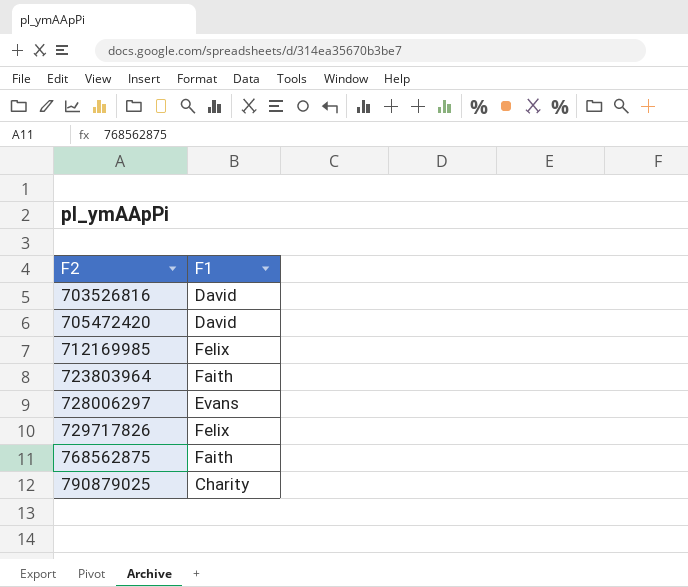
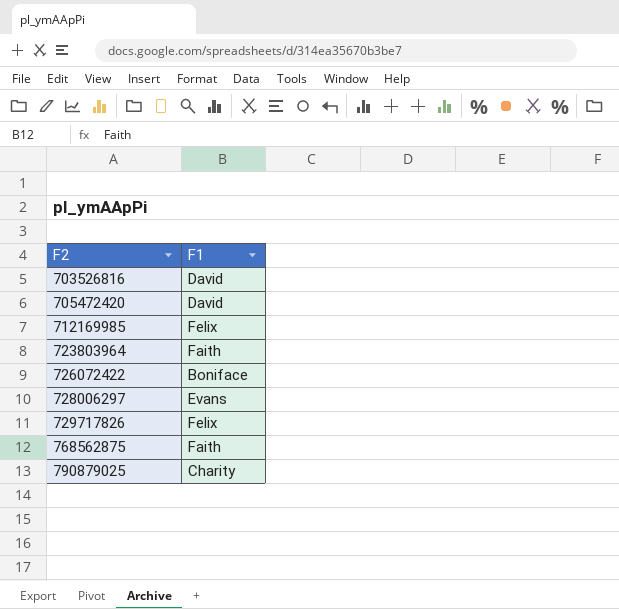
row 726072422: none -> Boniface

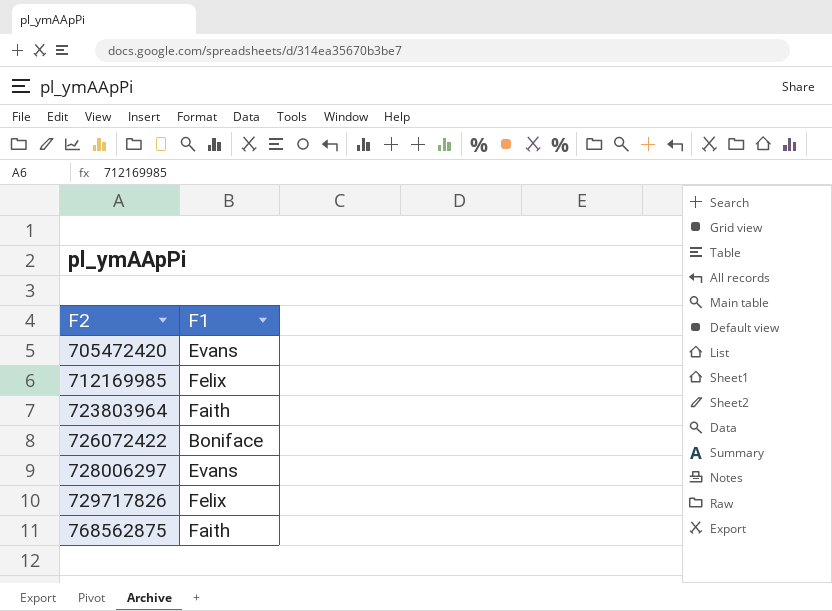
row 703526816: David -> none
row 790879025: Charity -> none
705472420 | F1: David -> Evans

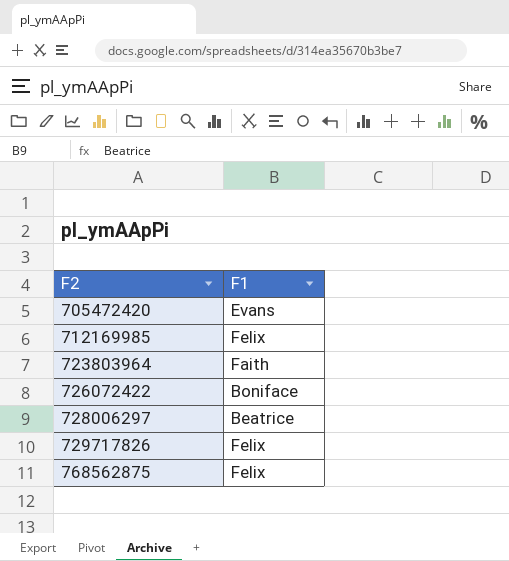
728006297 | F1: Evans -> Beatrice
768562875 | F1: Faith -> Felix

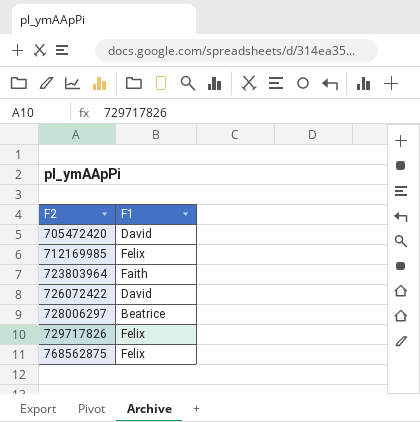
705472420 | F1: Evans -> David
726072422 | F1: Boniface -> David

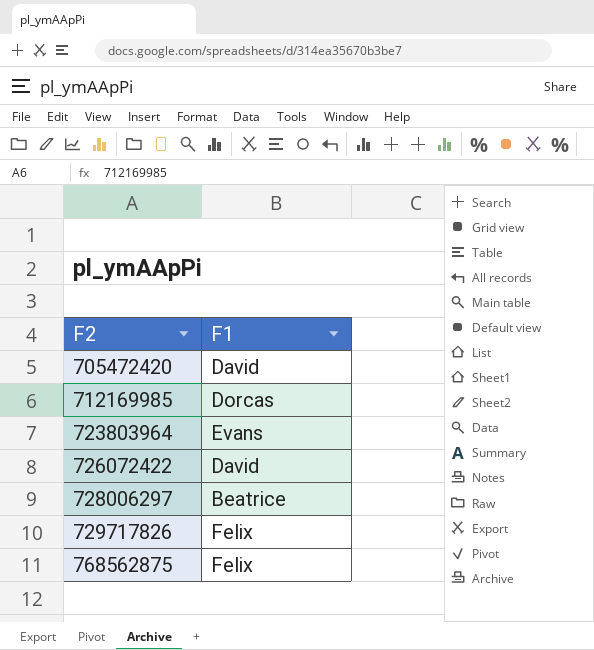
712169985 | F1: Felix -> Dorcas
723803964 | F1: Faith -> Evans

